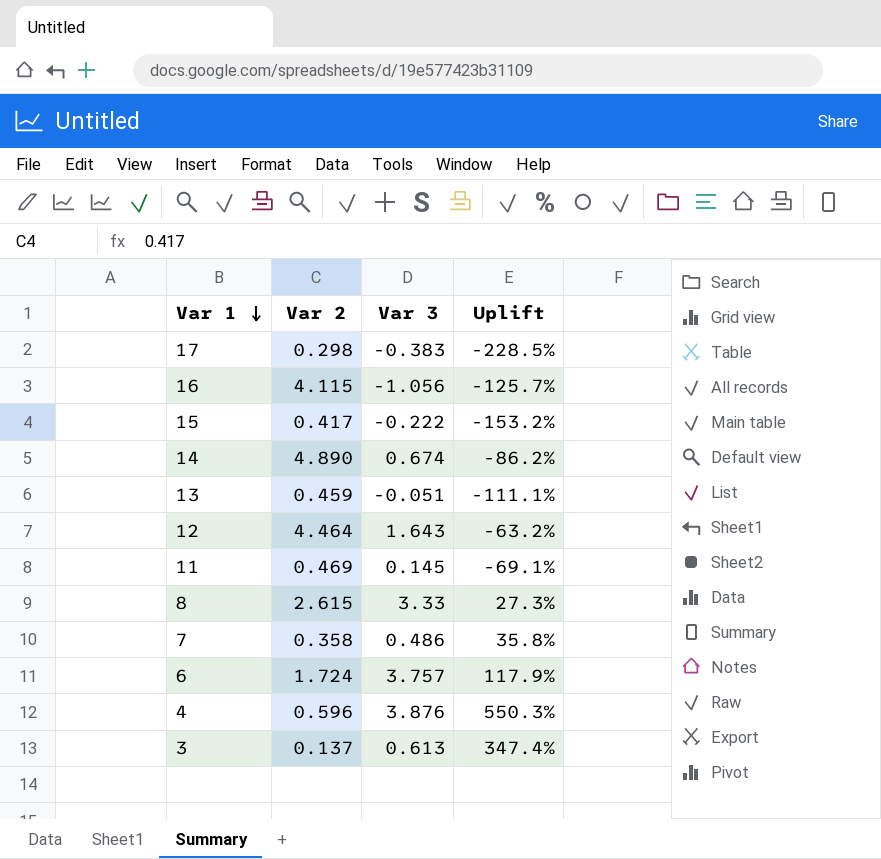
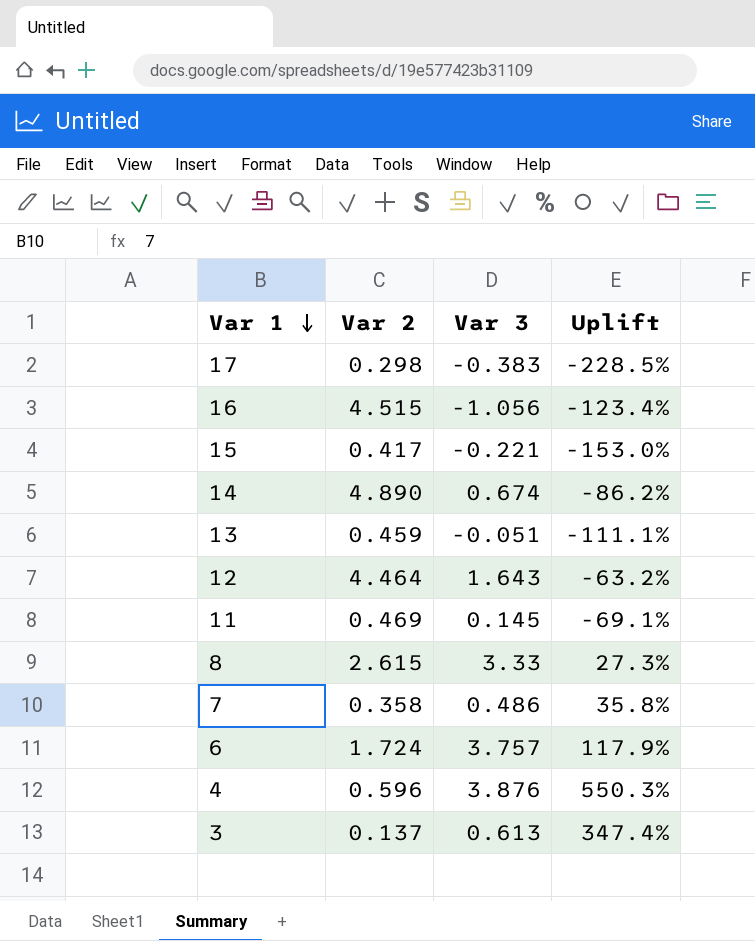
16 | Var 2: 4.115 -> 4.515
16 | Uplift: -125.7% -> -123.4%
15 | Var 3: -0.222 -> -0.221
15 | Uplift: -153.2% -> -153.0%

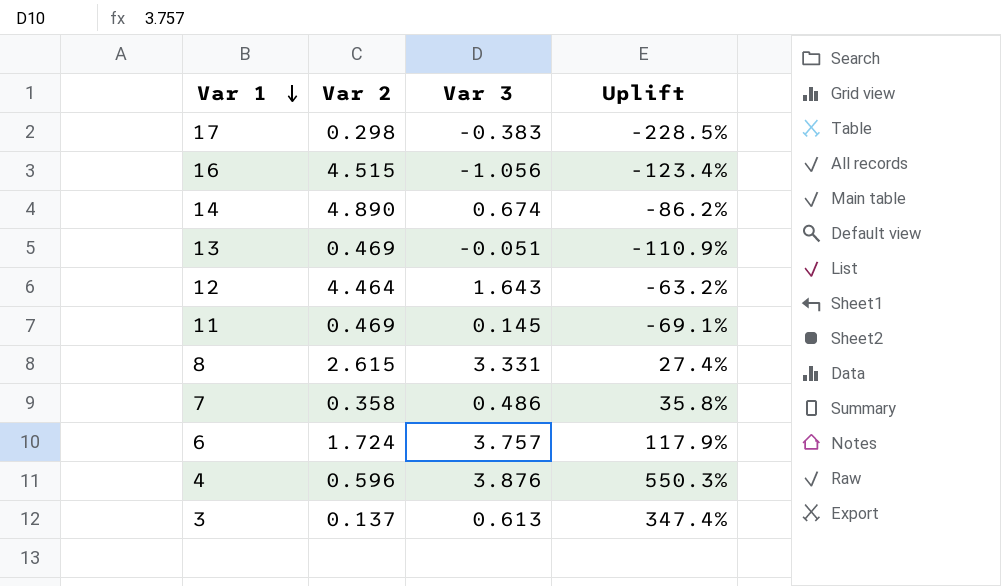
row 15: 0.417 | -0.221 | -153.0% -> none
13 | Var 2: 0.459 -> 0.469
13 | Uplift: -111.1% -> -110.9%
8 | Var 3: 3.33 -> 3.331
8 | Uplift: 27.3% -> 27.4%

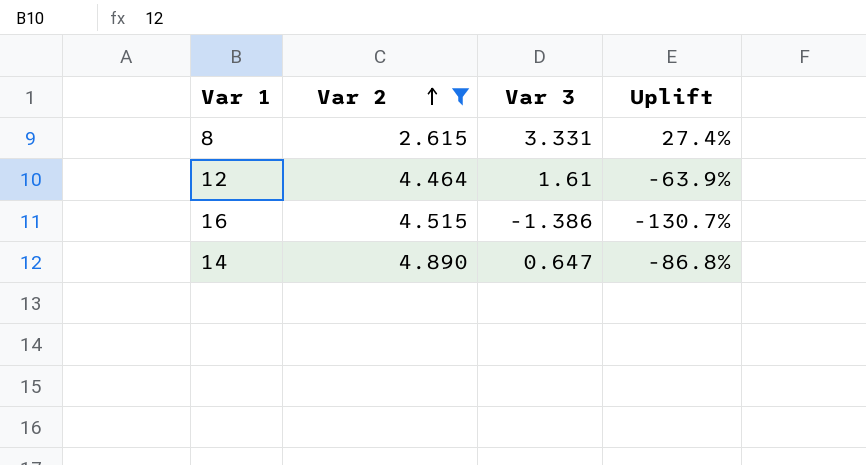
filter: none -> Var 2 >= 2.615
row order: Var 1 descending -> Var 2 ascending
12 | Var 3: 1.643 -> 1.61
12 | Uplift: -63.2% -> -63.9%
16 | Var 3: -1.056 -> -1.386
16 | Uplift: -123.4% -> -130.7%
14 | Var 3: 0.674 -> 0.647
14 | Uplift: -86.2% -> -86.8%

